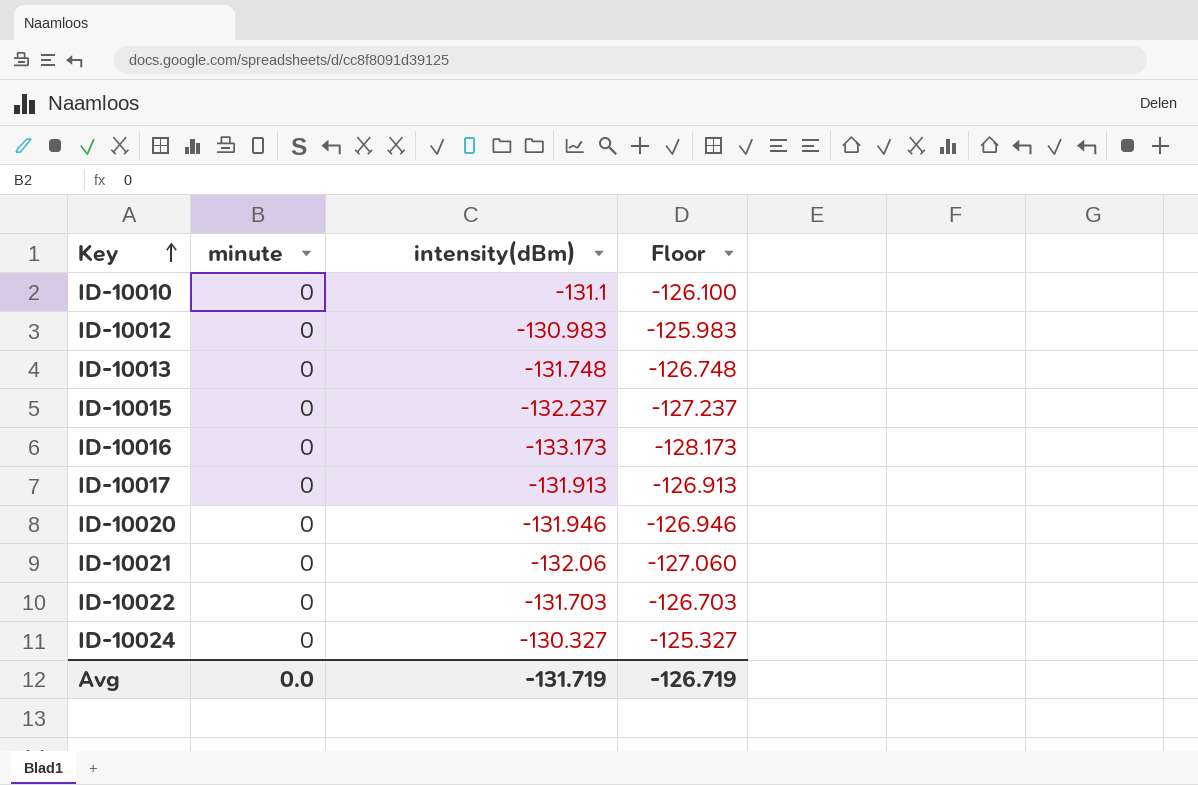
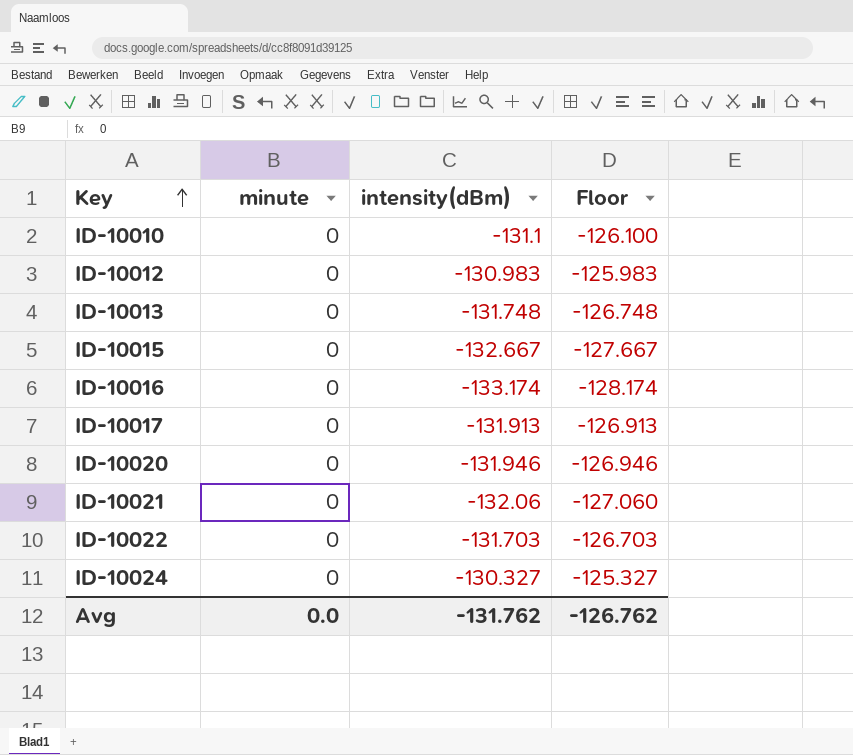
ID-10015 | intensity(dBm): -132.237 -> -132.667
ID-10015 | Floor: -127.237 -> -127.667
ID-10016 | intensity(dBm): -133.173 -> -133.174
ID-10016 | Floor: -128.173 -> -128.174
Avg | intensity(dBm): -131.719 -> -131.762
Avg | Floor: -126.719 -> -126.762

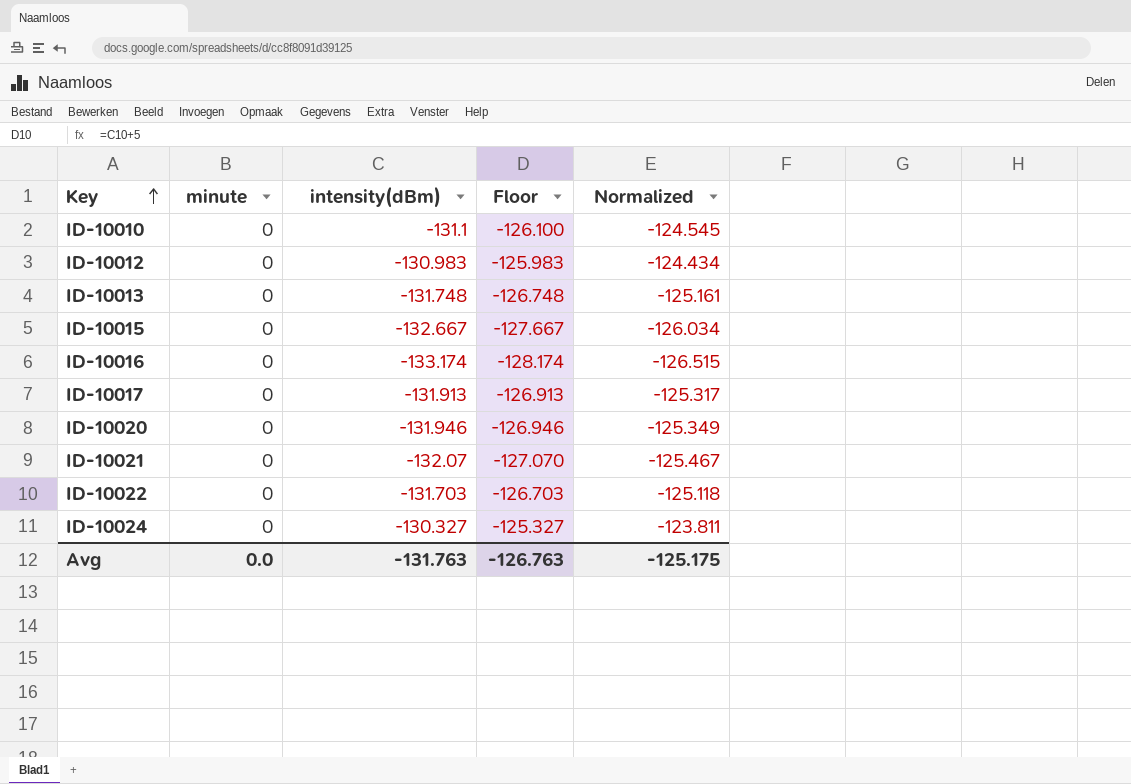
column Normalized | formula: none -> [intensity(dBm)] * 0.95
ID-10021 | intensity(dBm): -132.06 -> -132.07
ID-10021 | Floor: -127.060 -> -127.070
Avg | intensity(dBm): -131.762 -> -131.763
Avg | Floor: -126.762 -> -126.763

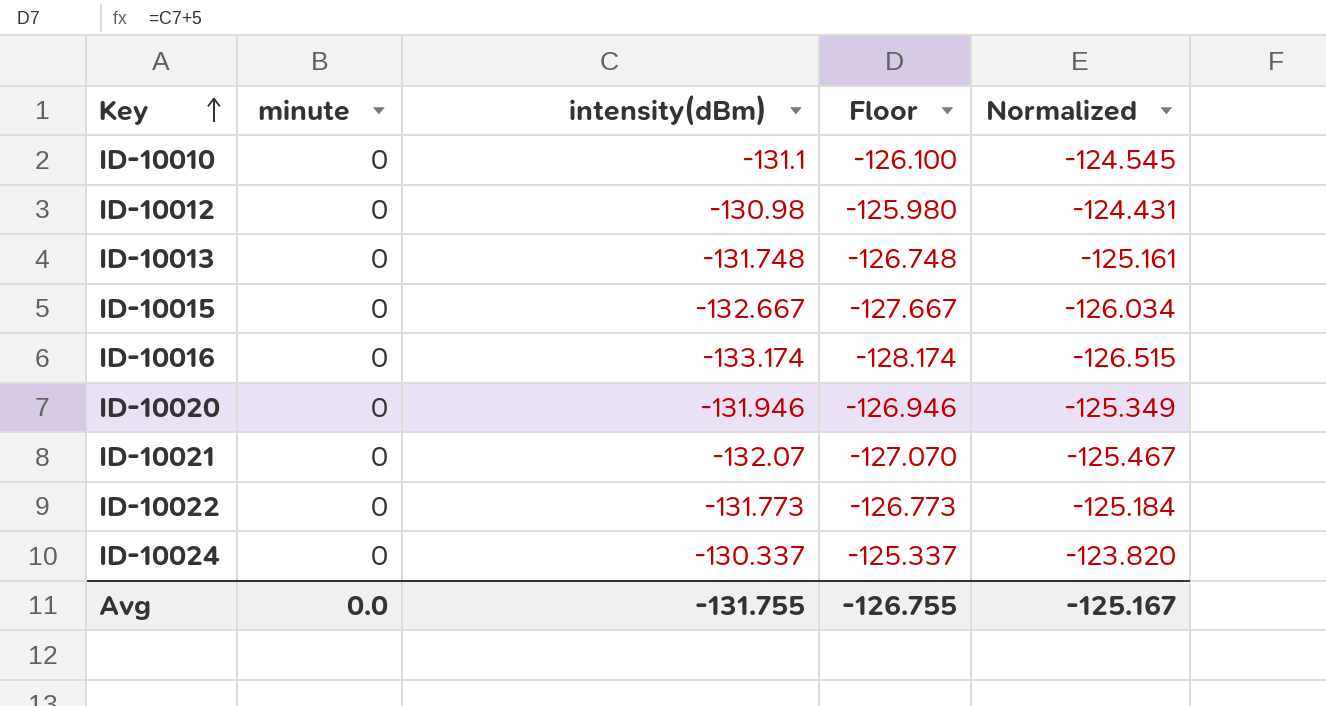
row ID-10017: 0 | -131.913 | -126.913 | -125.317 -> none
ID-10012 | intensity(dBm): -130.983 -> -130.98
ID-10012 | Floor: -125.983 -> -125.980
ID-10012 | Normalized: -124.434 -> -124.431
ID-10022 | intensity(dBm): -131.703 -> -131.773
ID-10022 | Floor: -126.703 -> -126.773
ID-10022 | Normalized: -125.118 -> -125.184
ID-10024 | intensity(dBm): -130.327 -> -130.337
ID-10024 | Floor: -125.327 -> -125.337
ID-10024 | Normalized: -123.811 -> -123.820
Avg | intensity(dBm): -131.763 -> -131.755
Avg | Floor: -126.763 -> -126.755
Avg | Normalized: -125.175 -> -125.167

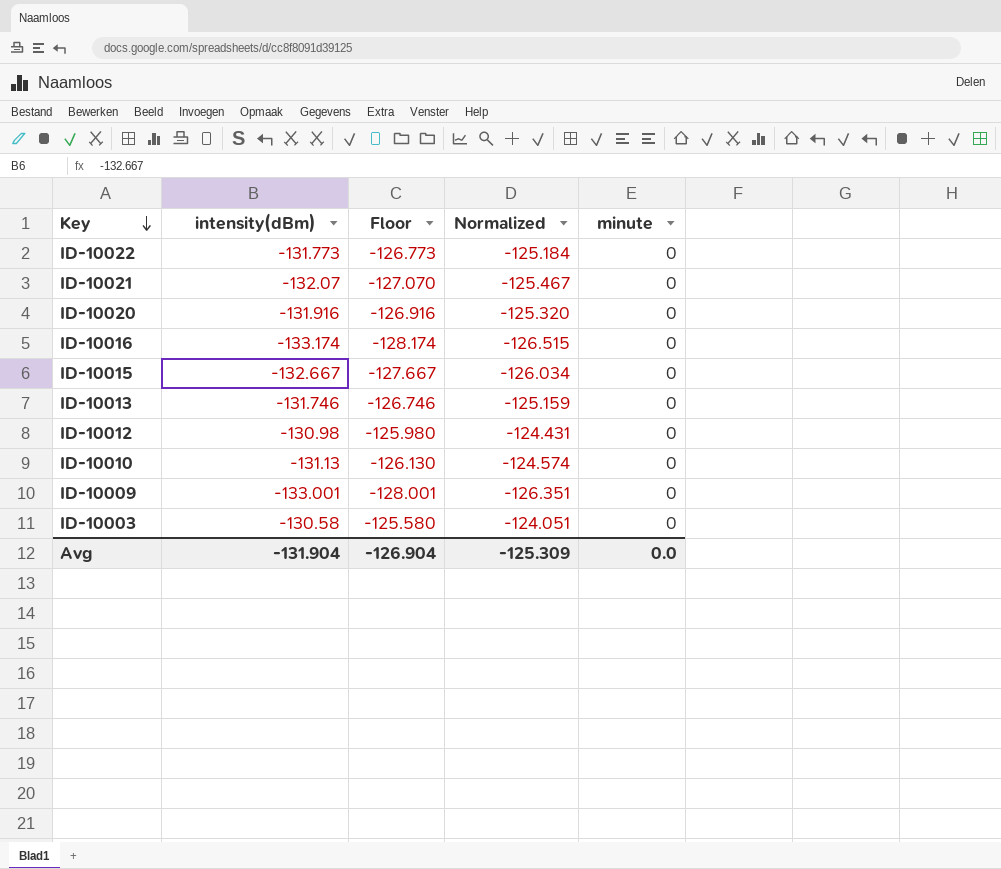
row order: Key ascending -> Key descending
column minute | position: 2 -> 5
row ID-10024: 0 | -130.337 | -125.337 | -123.820 -> none
ID-10020 | intensity(dBm): -131.946 -> -131.916
ID-10020 | Floor: -126.946 -> -126.916
ID-10020 | Normalized: -125.349 -> -125.320
ID-10013 | intensity(dBm): -131.748 -> -131.746
ID-10013 | Floor: -126.748 -> -126.746
ID-10013 | Normalized: -125.161 -> -125.159
ID-10010 | intensity(dBm): -131.1 -> -131.13
ID-10010 | Floor: -126.100 -> -126.130
ID-10010 | Normalized: -124.545 -> -124.574
row ID-10009: none -> -133.001 | -128.001 | -126.351 | 0
row ID-10003: none -> -130.58 | -125.580 | -124.051 | 0
Avg | intensity(dBm): -131.755 -> -131.904
Avg | Floor: -126.755 -> -126.904
Avg | Normalized: -125.167 -> -125.309

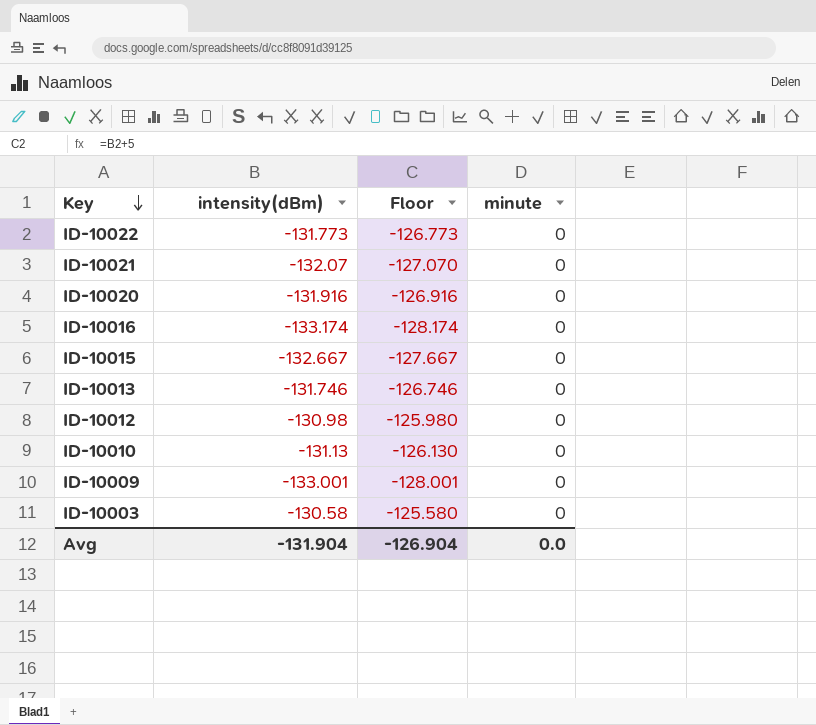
column Normalized | formula: [intensity(dBm)] * 0.95 -> none

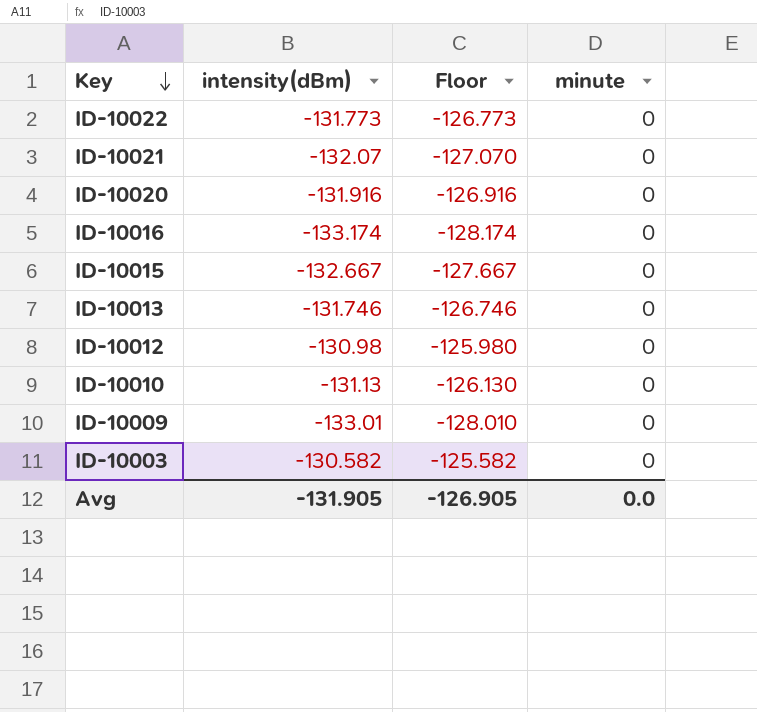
ID-10009 | intensity(dBm): -133.001 -> -133.01
ID-10009 | Floor: -128.001 -> -128.010
ID-10003 | intensity(dBm): -130.58 -> -130.582
ID-10003 | Floor: -125.580 -> -125.582
Avg | intensity(dBm): -131.904 -> -131.905
Avg | Floor: -126.904 -> -126.905

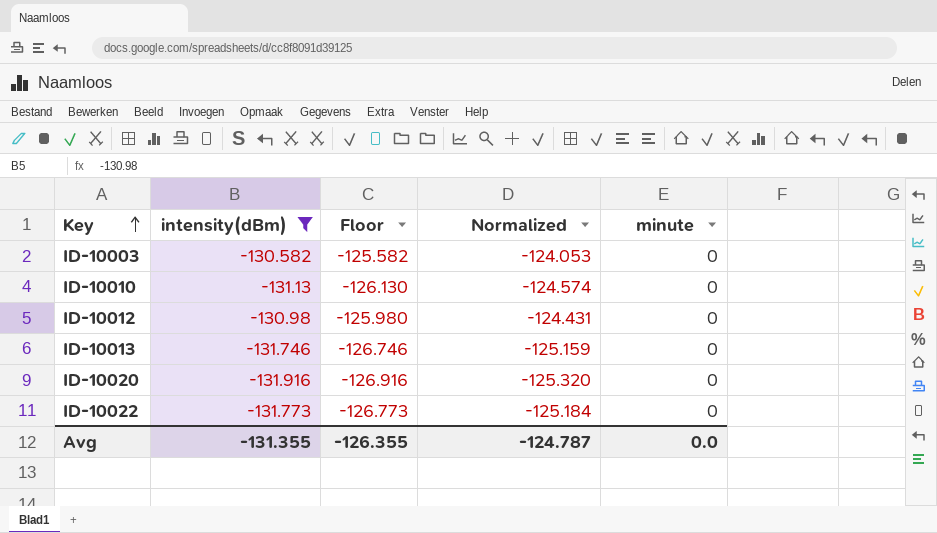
filter: none -> intensity(dBm) >= -131.916
row order: Key descending -> Key ascending
column Normalized | formula: none -> [intensity(dBm)] * 0.95
Avg | intensity(dBm): -131.905 -> -131.355
Avg | Floor: -126.905 -> -126.355

